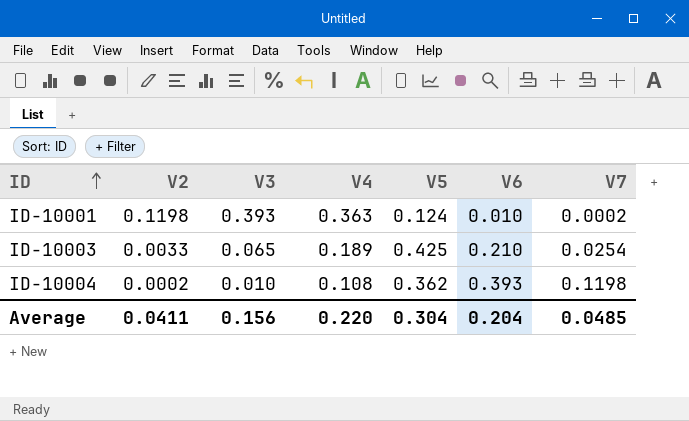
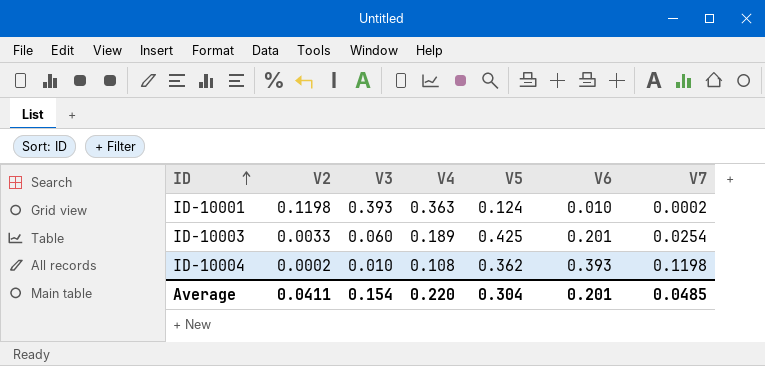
ID-10003 | V3: 0.065 -> 0.060
ID-10003 | V6: 0.210 -> 0.201
Average | V3: 0.156 -> 0.154
Average | V6: 0.204 -> 0.201

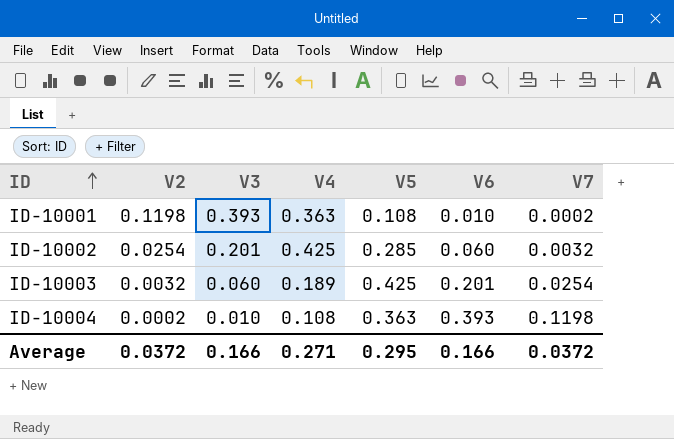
ID-10001 | V5: 0.124 -> 0.108
row ID-10002: none -> 0.0254 | 0.201 | 0.425 | 0.285 | 0.060 | 0.0032
ID-10003 | V2: 0.0033 -> 0.0032
ID-10004 | V5: 0.362 -> 0.363
Average | V2: 0.0411 -> 0.0372
Average | V3: 0.154 -> 0.166
Average | V4: 0.220 -> 0.271
Average | V5: 0.304 -> 0.295
Average | V6: 0.201 -> 0.166
Average | V7: 0.0485 -> 0.0372

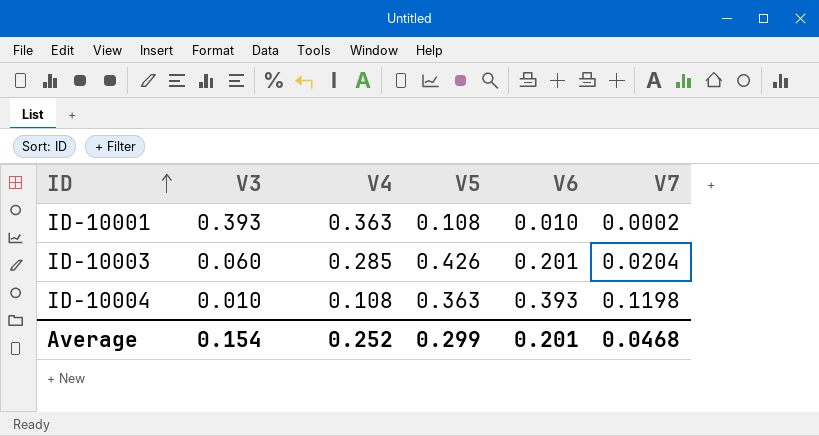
column V2 | position: 2 -> none
row ID-10002: 0.0254 | 0.201 | 0.425 | 0.285 | 0.060 | 0.0032 -> none
ID-10003 | V4: 0.189 -> 0.285
ID-10003 | V5: 0.425 -> 0.426
ID-10003 | V7: 0.0254 -> 0.0204
Average | V3: 0.166 -> 0.154
Average | V4: 0.271 -> 0.252
Average | V5: 0.295 -> 0.299
Average | V6: 0.166 -> 0.201
Average | V7: 0.0372 -> 0.0468

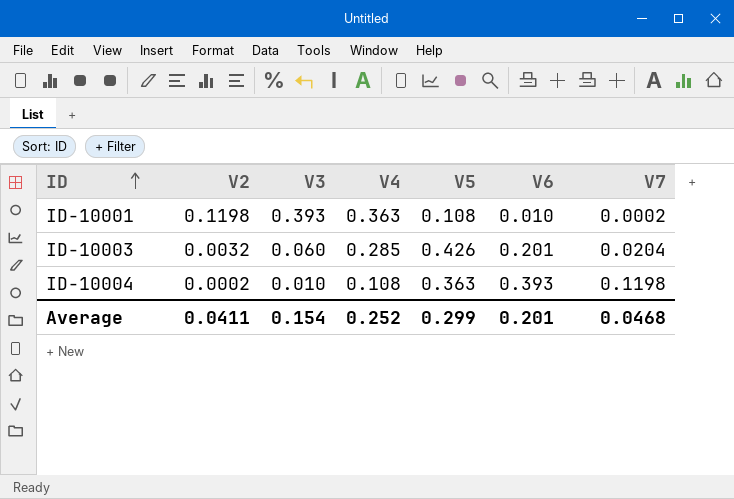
column V2 | position: none -> 2

